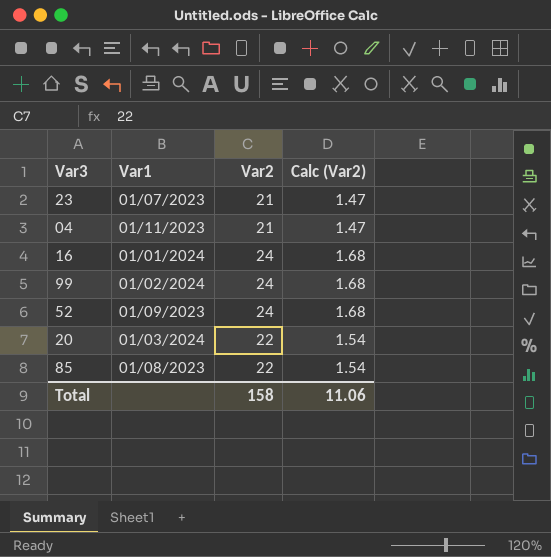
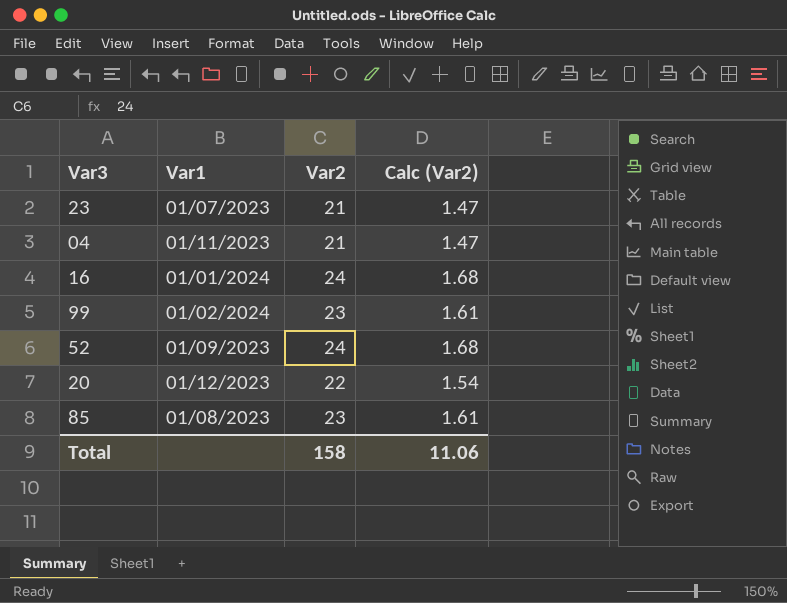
99 | Var2: 24 -> 23
99 | Calc (Var2): 1.68 -> 1.61
20 | Var1: 01/03/2024 -> 01/12/2023
85 | Var2: 22 -> 23
85 | Calc (Var2): 1.54 -> 1.61

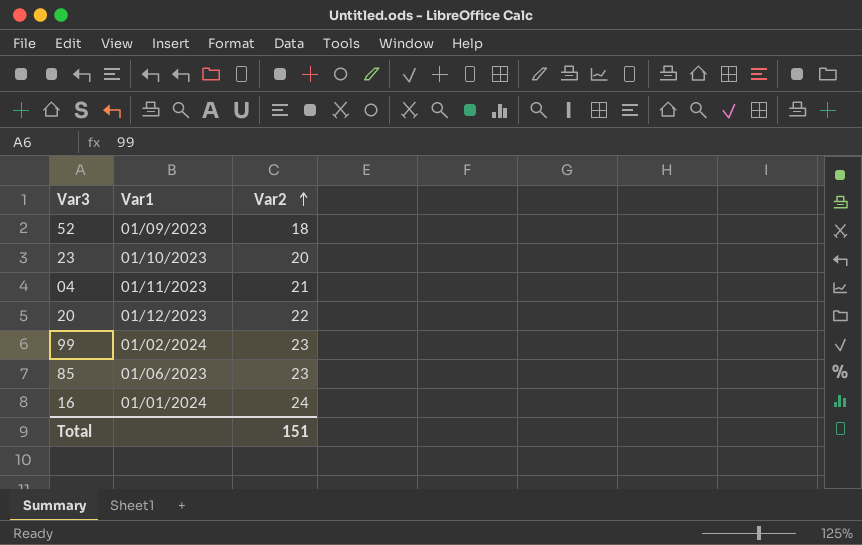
row order: none -> Var2 ascending
column Calc (Var2) | formula: [Var2] * 0.07 -> none
52 | Var2: 24 -> 18
23 | Var1: 01/07/2023 -> 01/10/2023
23 | Var2: 21 -> 20
85 | Var1: 01/08/2023 -> 01/06/2023
Total | Var2: 158 -> 151

